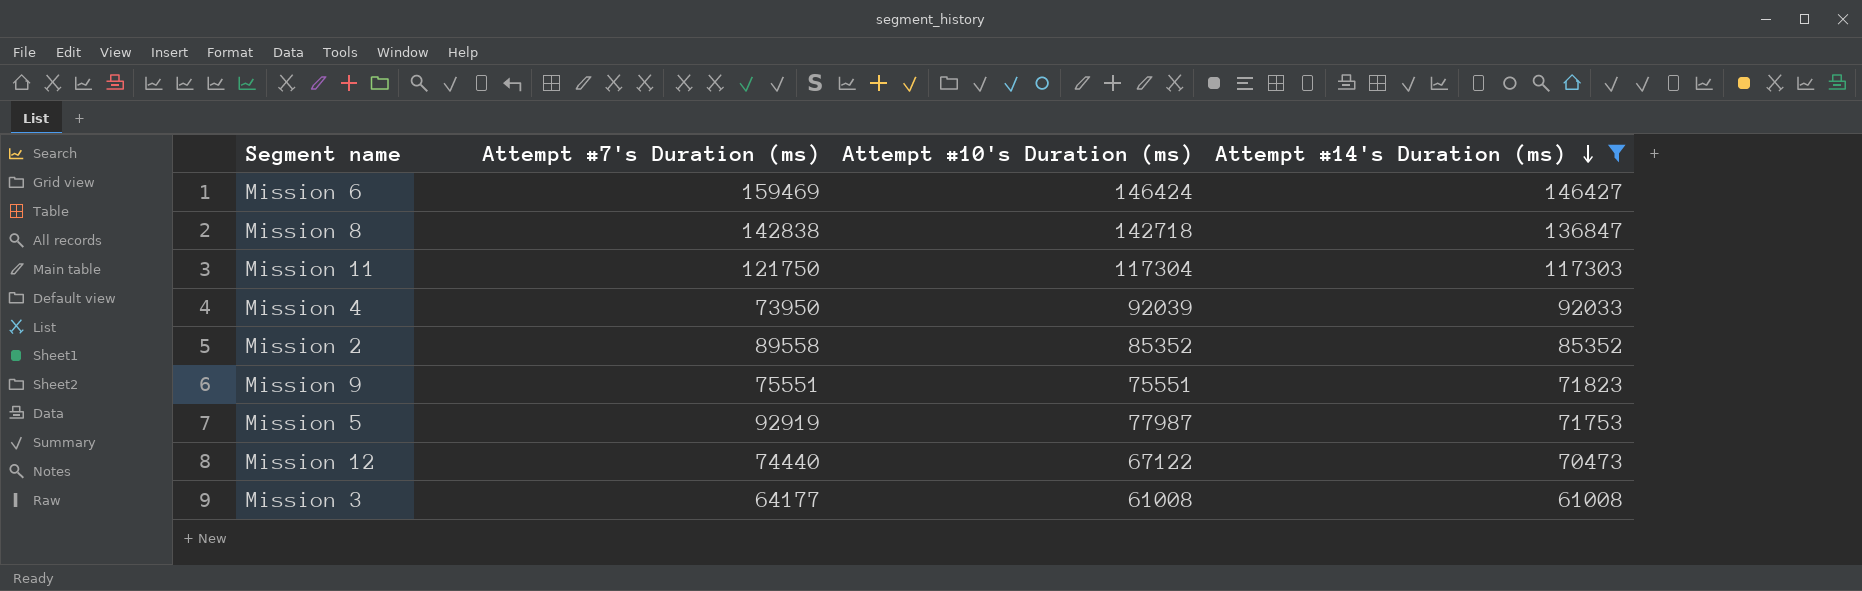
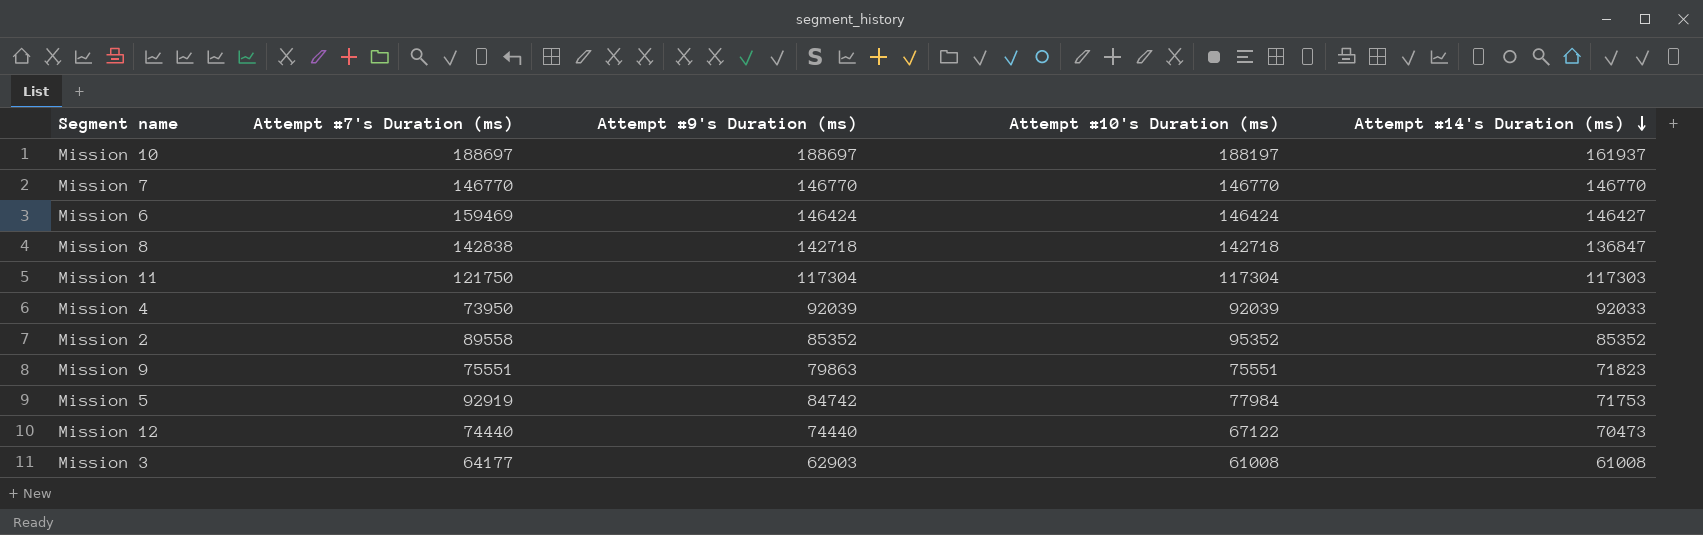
filter: Attempt #14's Duration (ms) <= 146427 -> none
column Attempt #9's Duration (ms) | position: none -> 3
Mission 2 | Attempt #10's Duration (ms): 85352 -> 95352
Mission 5 | Attempt #10's Duration (ms): 77987 -> 77984

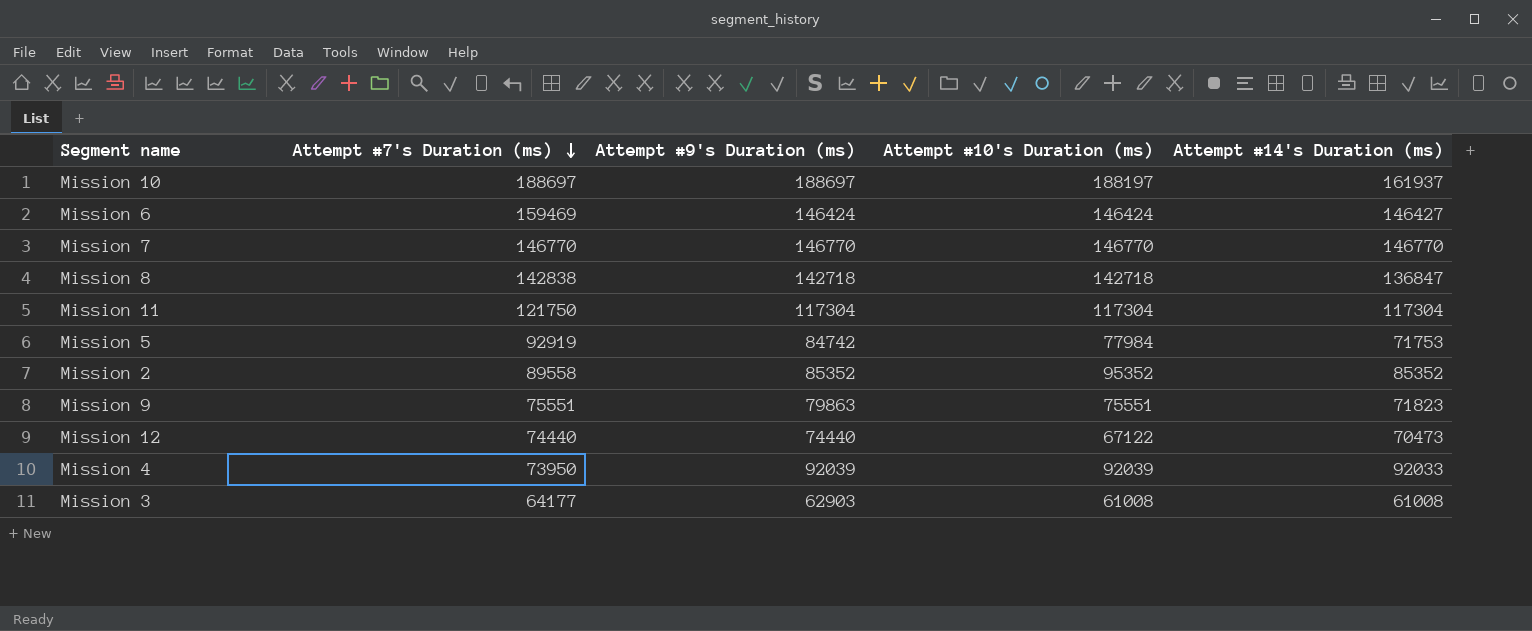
row order: Attempt #14's Duration (ms) descending -> Attempt #7's Duration (ms) descending
Mission 11 | Attempt #14's Duration (ms): 117303 -> 117304

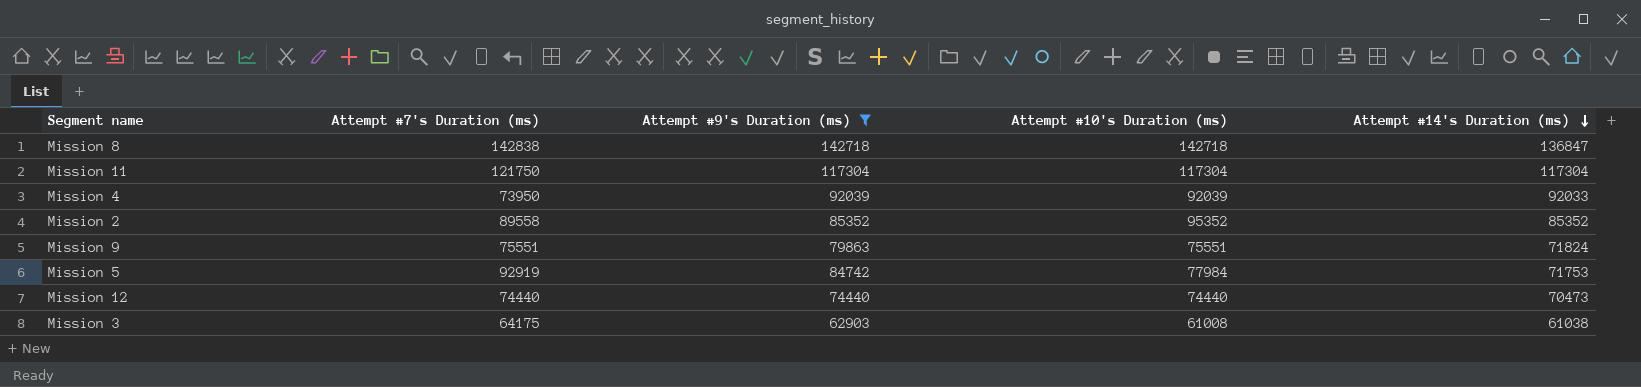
filter: none -> Attempt #9's Duration (ms) <= 142718
row order: Attempt #7's Duration (ms) descending -> Attempt #14's Duration (ms) descending
Mission 9 | Attempt #14's Duration (ms): 71823 -> 71824
Mission 12 | Attempt #10's Duration (ms): 67122 -> 74440
Mission 3 | Attempt #7's Duration (ms): 64177 -> 64175
Mission 3 | Attempt #14's Duration (ms): 61008 -> 61038

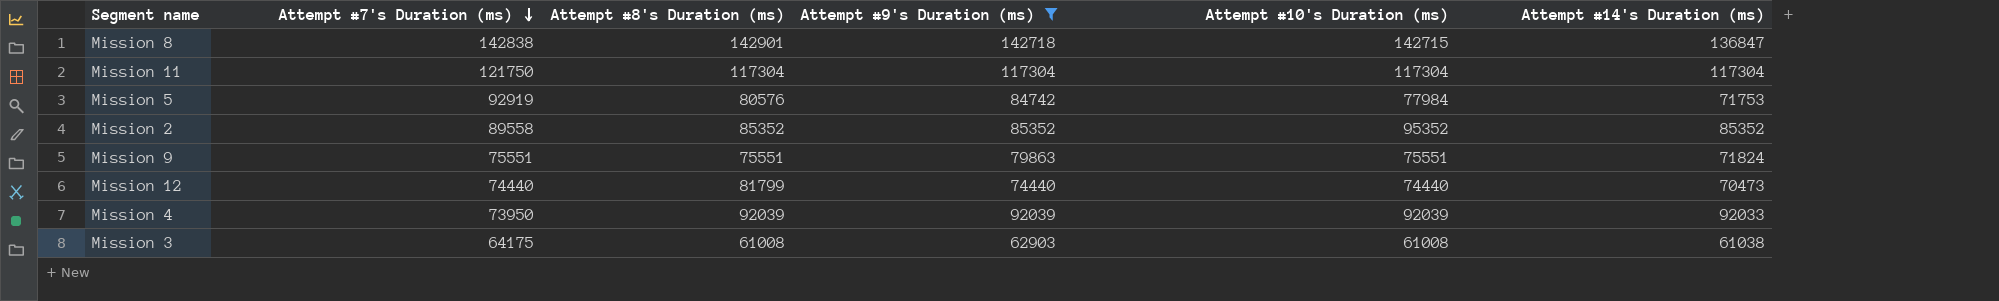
row order: Attempt #14's Duration (ms) descending -> Attempt #7's Duration (ms) descending
column Attempt #8's Duration (ms) | position: none -> 3
Mission 8 | Attempt #10's Duration (ms): 142718 -> 142715

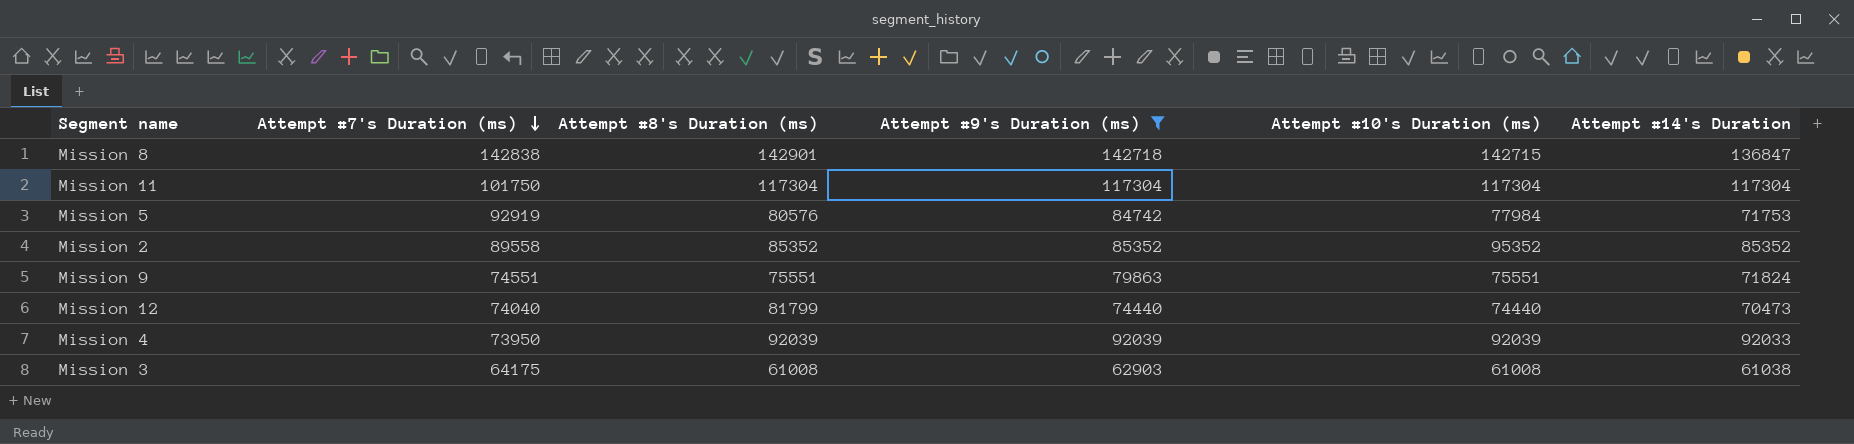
column name: Attempt #14's Duration (ms) -> Attempt #14's Duration
Mission 11 | Attempt #7's Duration (ms): 121750 -> 101750
Mission 9 | Attempt #7's Duration (ms): 75551 -> 74551
Mission 12 | Attempt #7's Duration (ms): 74440 -> 74040

